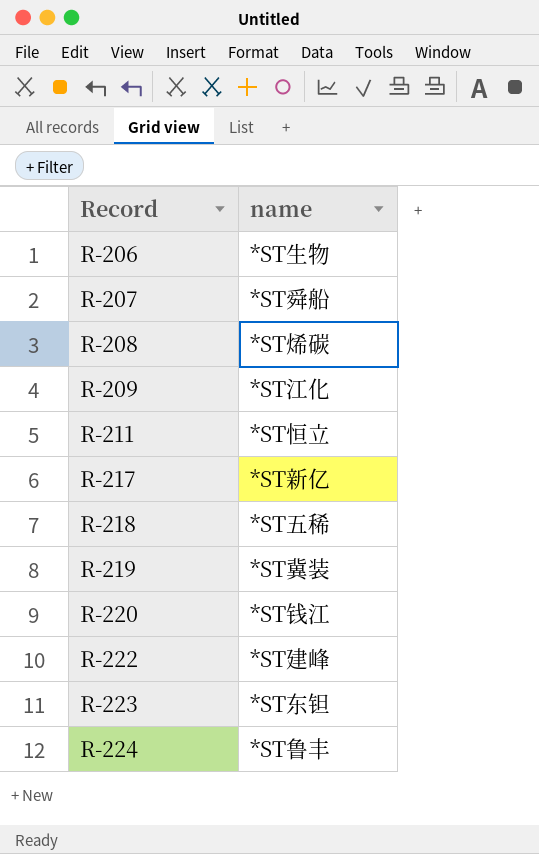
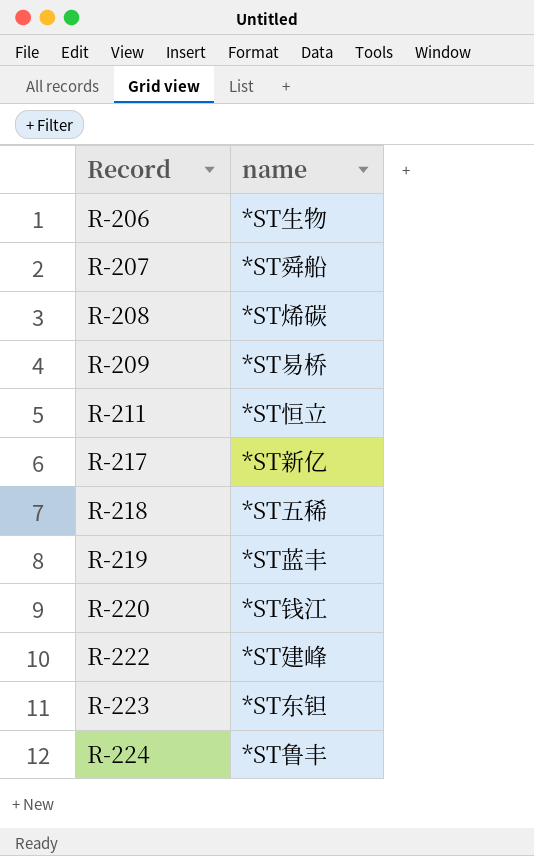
R-209 | name: *ST江化 -> *ST易桥
R-219 | name: *ST冀装 -> *ST蓝丰

